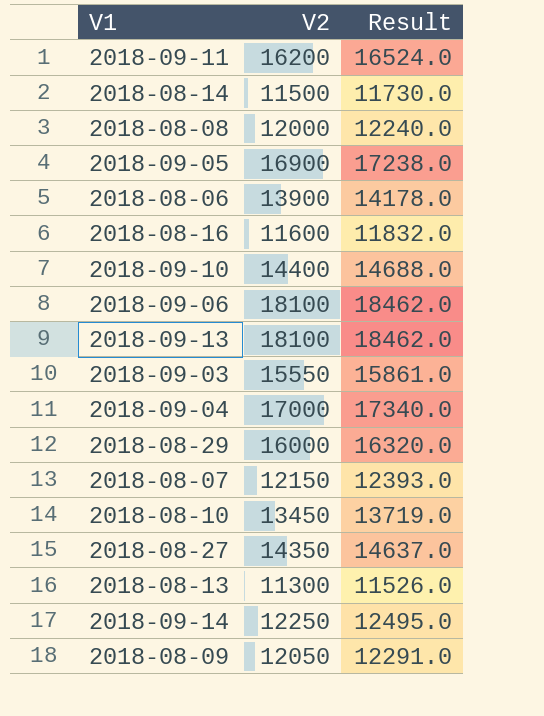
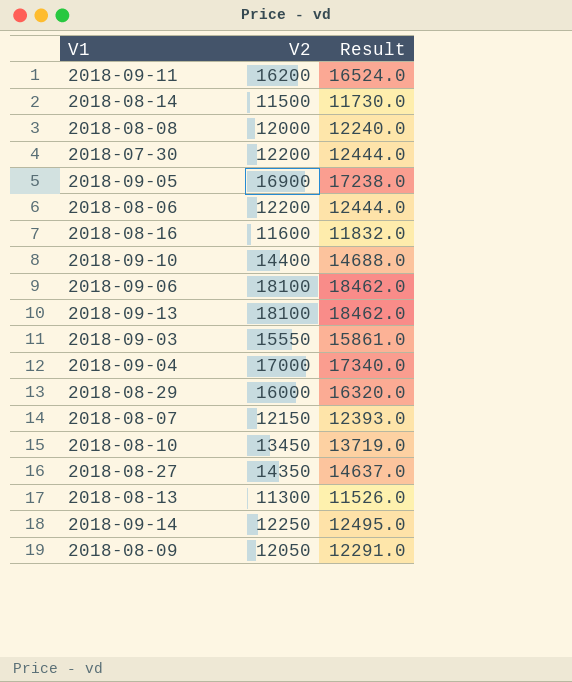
row 2018-07-30: none -> 12200 | 12444.0
2018-08-06 | V2: 13900 -> 12200
2018-08-06 | Result: 14178.0 -> 12444.0

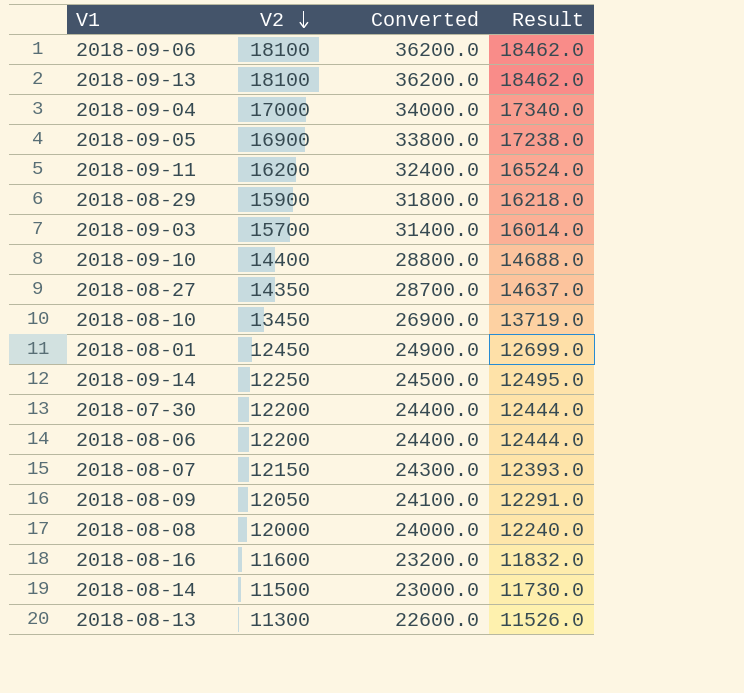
row order: none -> V2 descending
column Converted | formula: none -> [V2] * 2
2018-08-29 | V2: 16000 -> 15900
2018-08-29 | Result: 16320.0 -> 16218.0
2018-09-03 | V2: 15550 -> 15700
2018-09-03 | Result: 15861.0 -> 16014.0
row 2018-08-01: none -> 12450 | 24900.0 | 12699.0

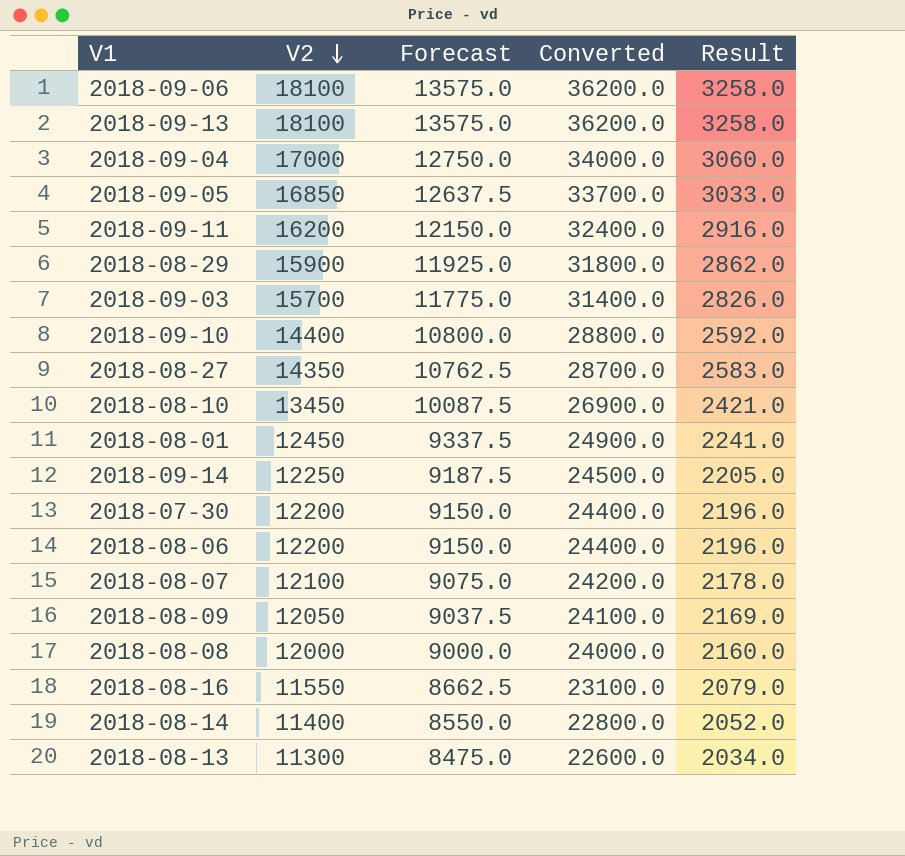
column Forecast | formula: none -> [V2] * 0.75
column Result | formula: [V2] * 1.02 -> [V2] * 0.18
2018-09-05 | V2: 16900 -> 16850
2018-09-05 | Converted: 33800.0 -> 33700.0
2018-08-07 | V2: 12150 -> 12100
2018-08-07 | Converted: 24300.0 -> 24200.0
2018-08-16 | V2: 11600 -> 11550
2018-08-16 | Converted: 23200.0 -> 23100.0
2018-08-14 | V2: 11500 -> 11400
2018-08-14 | Converted: 23000.0 -> 22800.0

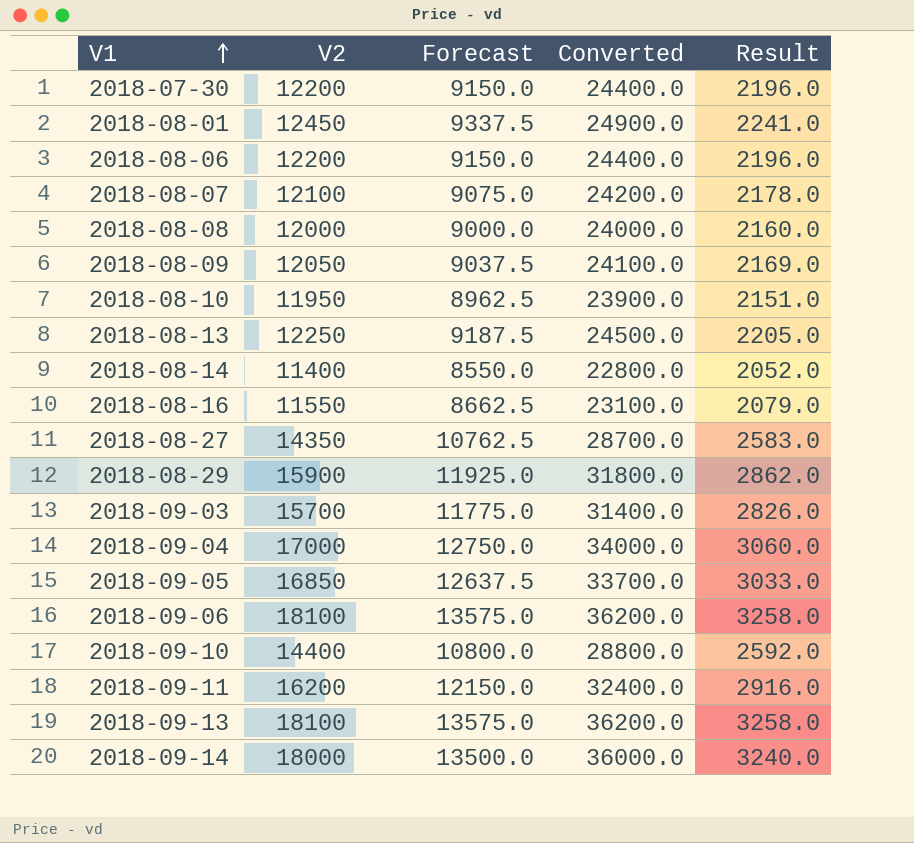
row order: V2 descending -> V1 ascending
2018-08-10 | V2: 13450 -> 11950
2018-08-10 | Forecast: 10087.5 -> 8962.5
2018-08-10 | Converted: 26900.0 -> 23900.0
2018-08-10 | Result: 2421.0 -> 2151.0
2018-08-13 | V2: 11300 -> 12250
2018-08-13 | Forecast: 8475.0 -> 9187.5
2018-08-13 | Converted: 22600.0 -> 24500.0
2018-08-13 | Result: 2034.0 -> 2205.0
2018-09-14 | V2: 12250 -> 18000
2018-09-14 | Forecast: 9187.5 -> 13500.0
2018-09-14 | Converted: 24500.0 -> 36000.0
2018-09-14 | Result: 2205.0 -> 3240.0

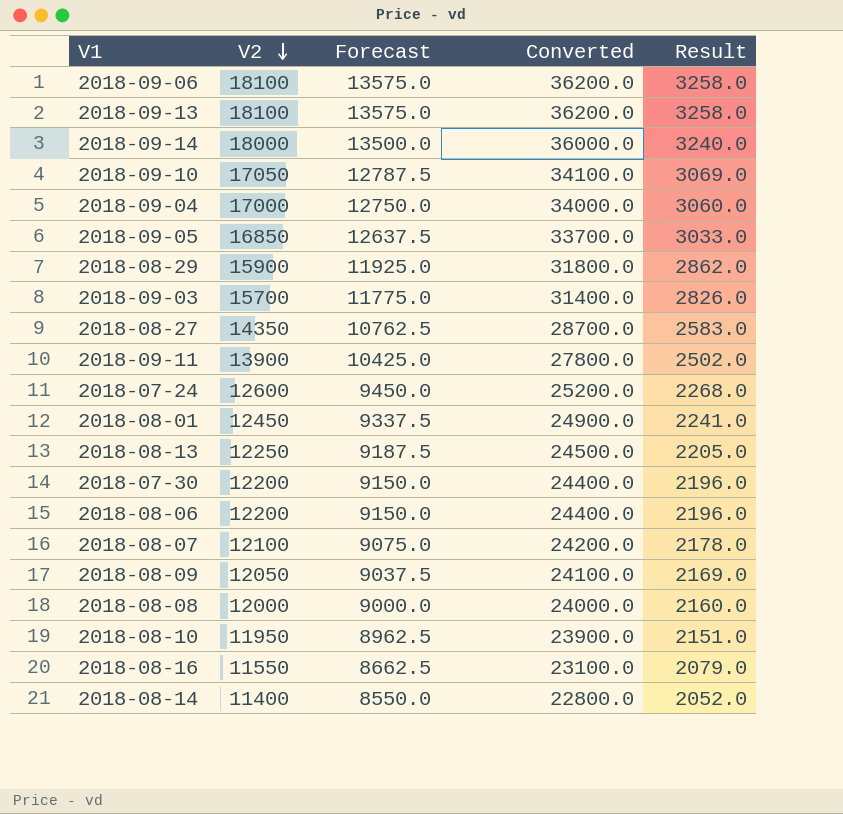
row order: V1 ascending -> V2 descending
2018-09-10 | V2: 14400 -> 17050
2018-09-10 | Forecast: 10800.0 -> 12787.5
2018-09-10 | Converted: 28800.0 -> 34100.0
2018-09-10 | Result: 2592.0 -> 3069.0
2018-09-11 | V2: 16200 -> 13900
2018-09-11 | Forecast: 12150.0 -> 10425.0
2018-09-11 | Converted: 32400.0 -> 27800.0
2018-09-11 | Result: 2916.0 -> 2502.0
row 2018-07-24: none -> 12600 | 9450.0 | 25200.0 | 2268.0

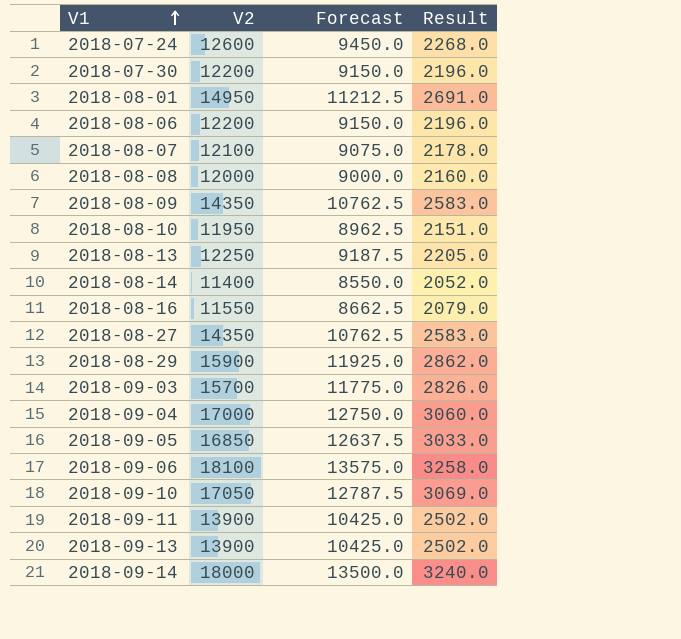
row order: V2 descending -> V1 ascending
column Converted | formula: [V2] * 2 -> none
2018-08-01 | V2: 12450 -> 14950
2018-08-01 | Forecast: 9337.5 -> 11212.5
2018-08-01 | Result: 2241.0 -> 2691.0
2018-08-09 | V2: 12050 -> 14350
2018-08-09 | Forecast: 9037.5 -> 10762.5
2018-08-09 | Result: 2169.0 -> 2583.0
2018-09-13 | V2: 18100 -> 13900
2018-09-13 | Forecast: 13575.0 -> 10425.0
2018-09-13 | Result: 3258.0 -> 2502.0

